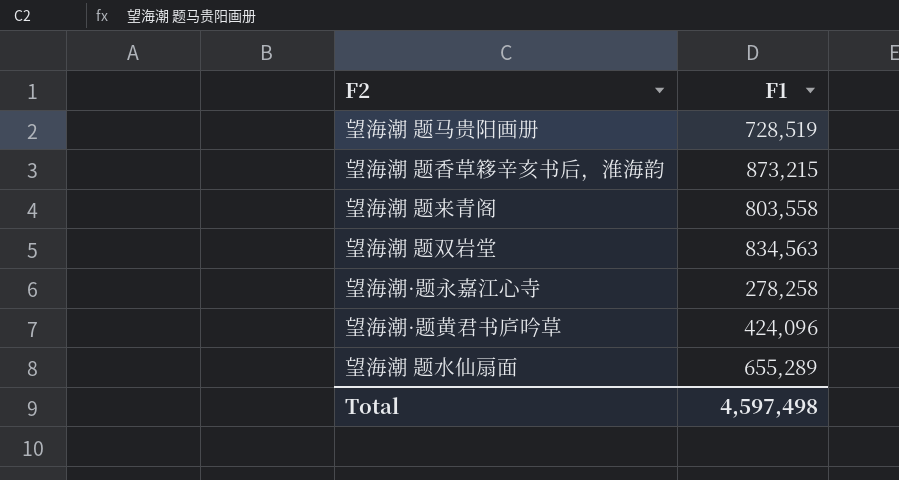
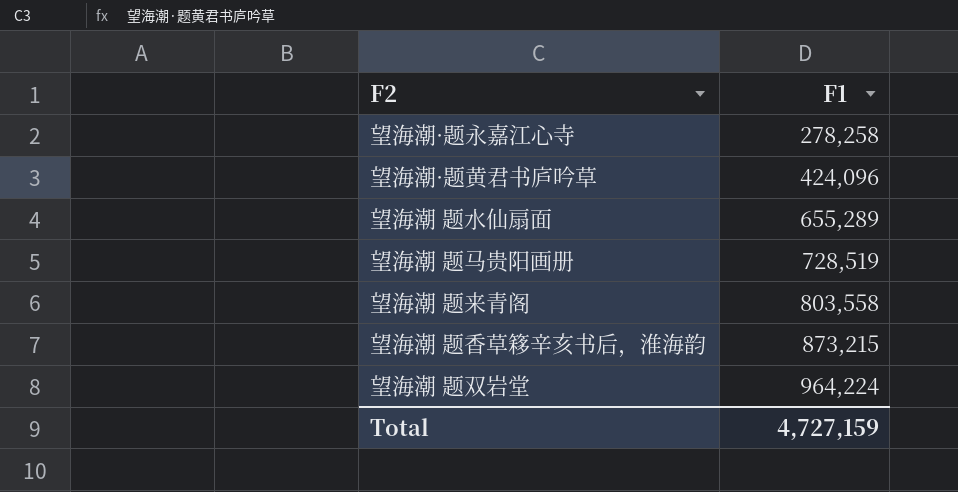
row order: none -> F1 ascending
望海潮 题双岩堂 | F1: 834,563 -> 964,224
Total | F1: 4,597,498 -> 4,727,159

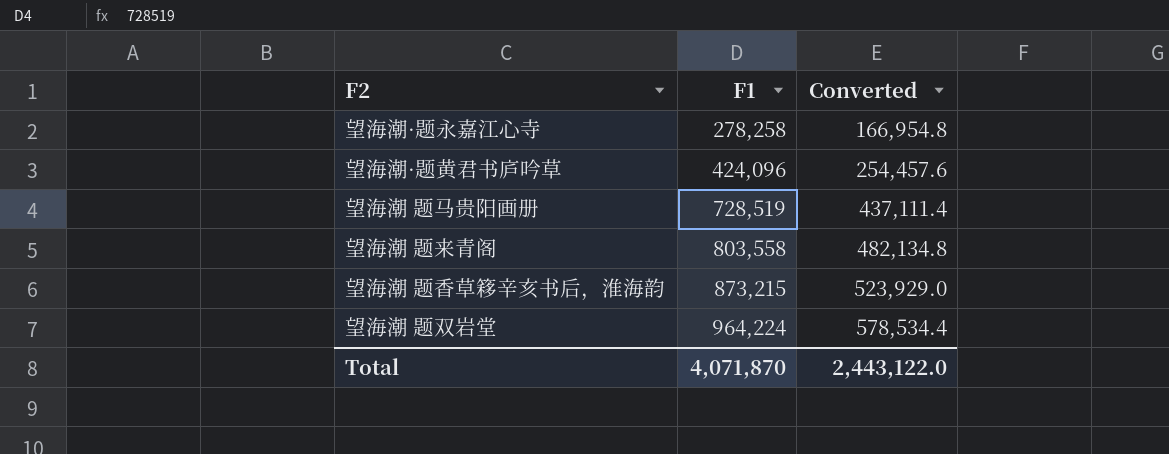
column Converted | formula: none -> [F1] * 0.6
row 望海潮 题水仙扇面: 655,289 -> none
Total | F1: 4,727,159 -> 4,071,870

